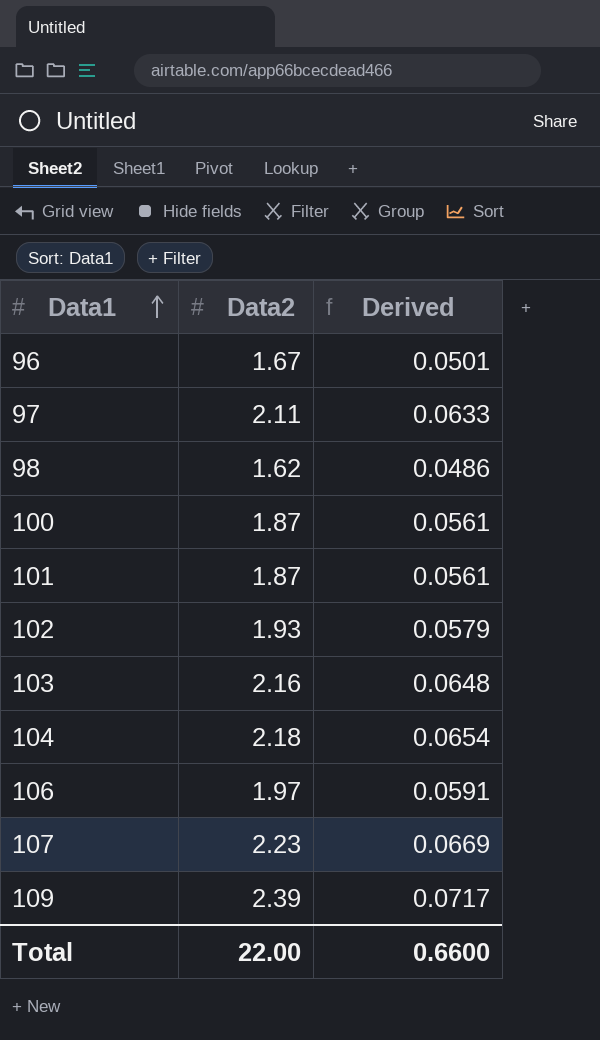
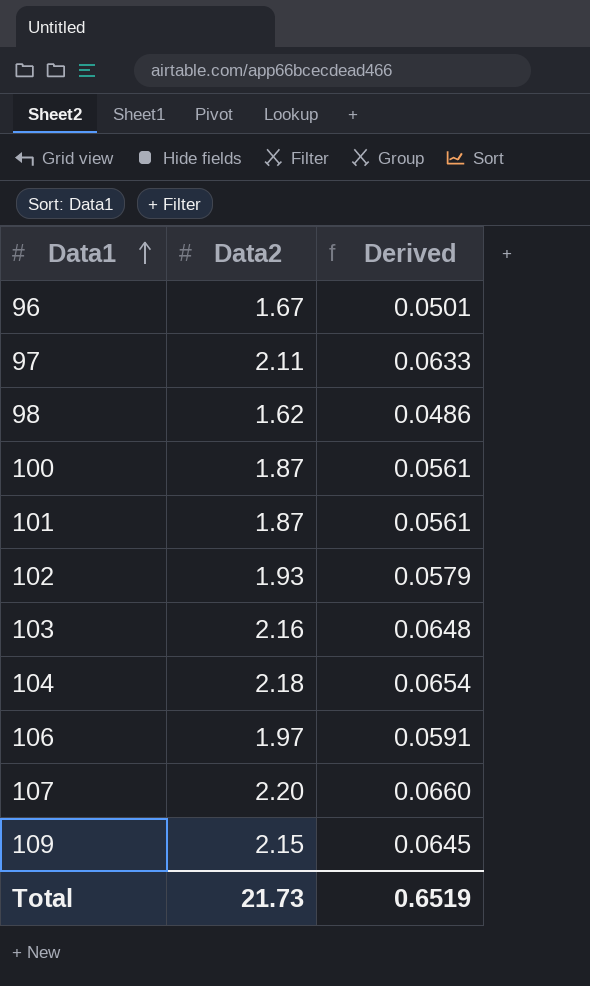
107 | Data2: 2.23 -> 2.20
107 | Derived: 0.0669 -> 0.0660
109 | Data2: 2.39 -> 2.15
109 | Derived: 0.0717 -> 0.0645
Total | Data2: 22.00 -> 21.73
Total | Derived: 0.6600 -> 0.6519

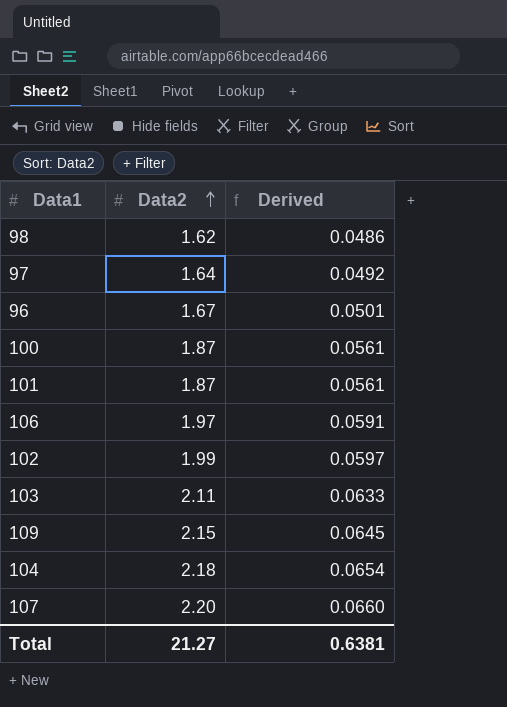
row order: Data1 ascending -> Data2 ascending
97 | Data2: 2.11 -> 1.64
97 | Derived: 0.0633 -> 0.0492
102 | Data2: 1.93 -> 1.99
102 | Derived: 0.0579 -> 0.0597
103 | Data2: 2.16 -> 2.11
103 | Derived: 0.0648 -> 0.0633
Total | Data2: 21.73 -> 21.27
Total | Derived: 0.6519 -> 0.6381

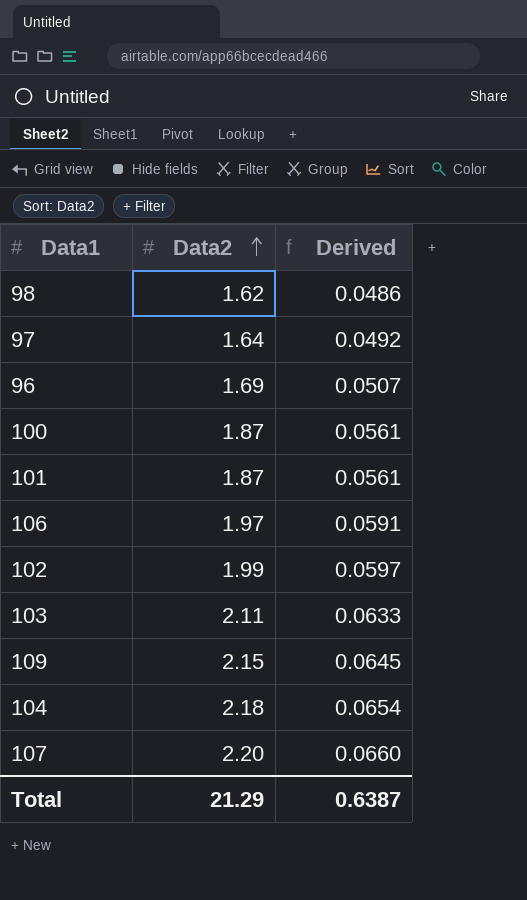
96 | Data2: 1.67 -> 1.69
96 | Derived: 0.0501 -> 0.0507
Total | Data2: 21.27 -> 21.29
Total | Derived: 0.6381 -> 0.6387

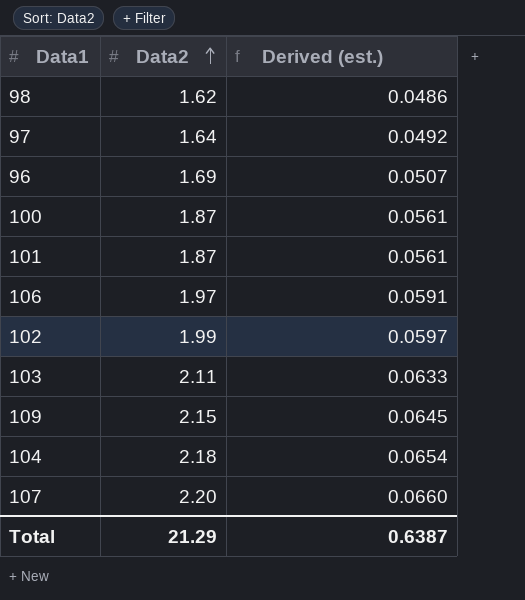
column name: Derived -> Derived (est.)

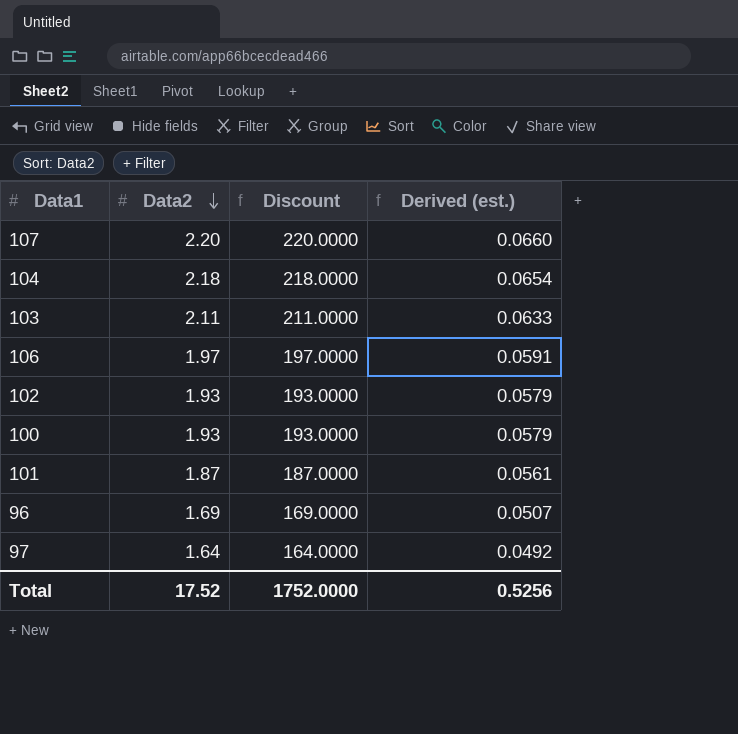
row order: Data2 ascending -> Data2 descending
column Discount | formula: none -> [Data2] * 100
row 98: 1.62 | 0.0486 -> none
row 109: 2.15 | 0.0645 -> none
102 | Data2: 1.99 -> 1.93
102 | Derived (est.): 0.0597 -> 0.0579
100 | Data2: 1.87 -> 1.93
100 | Derived (est.): 0.0561 -> 0.0579
Total | Data2: 21.29 -> 17.52
Total | Derived (est.): 0.6387 -> 0.5256

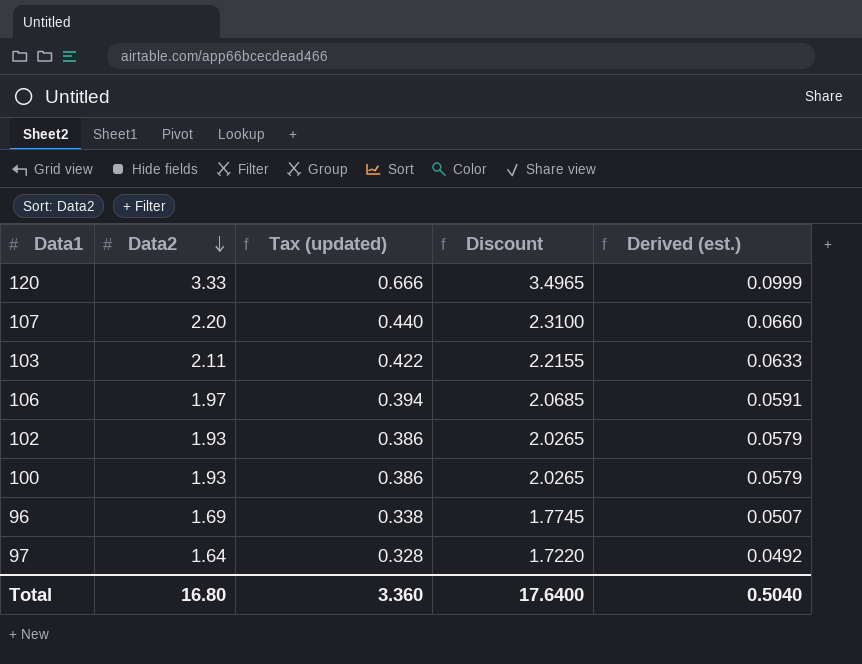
column Tax (updated) | formula: none -> [Data2] * 0.2
column Discount | formula: [Data2] * 100 -> [Data2] * 1.05
row 104: 2.18 | 218.0000 | 0.0654 -> none
row 101: 1.87 | 187.0000 | 0.0561 -> none
row 120: none -> 3.33 | 0.666 | 3.4965 | 0.0999
Total | Data2: 17.52 -> 16.80
Total | Discount: 1752.0000 -> 17.6400
Total | Derived (est.): 0.5256 -> 0.5040

